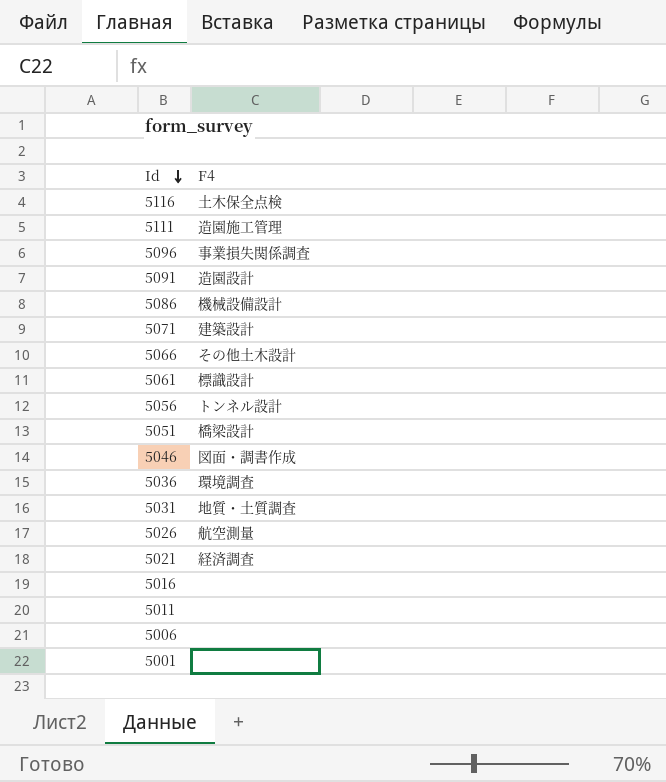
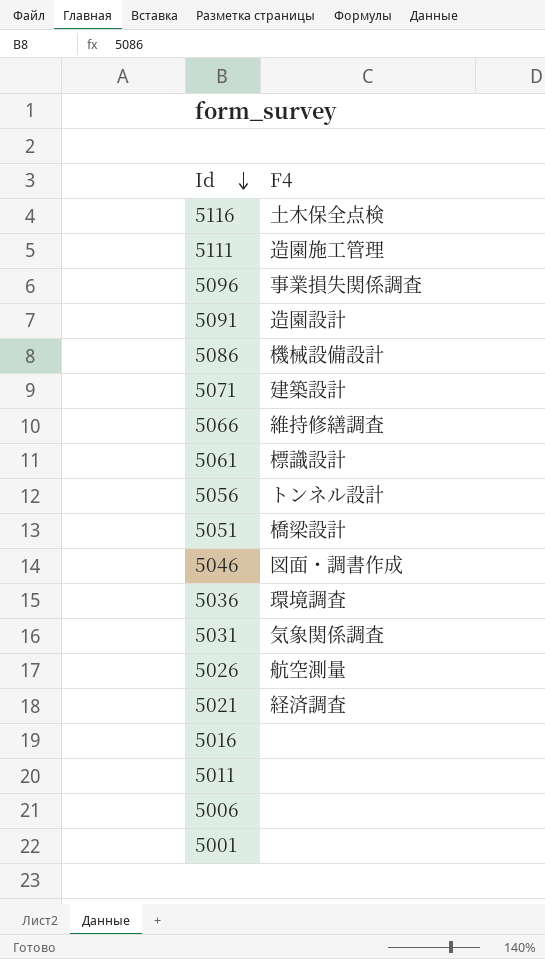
5066 | F4: その他土木設計 -> 維持修繕調査
5031 | F4: 地質・土質調査 -> 気象関係調査

